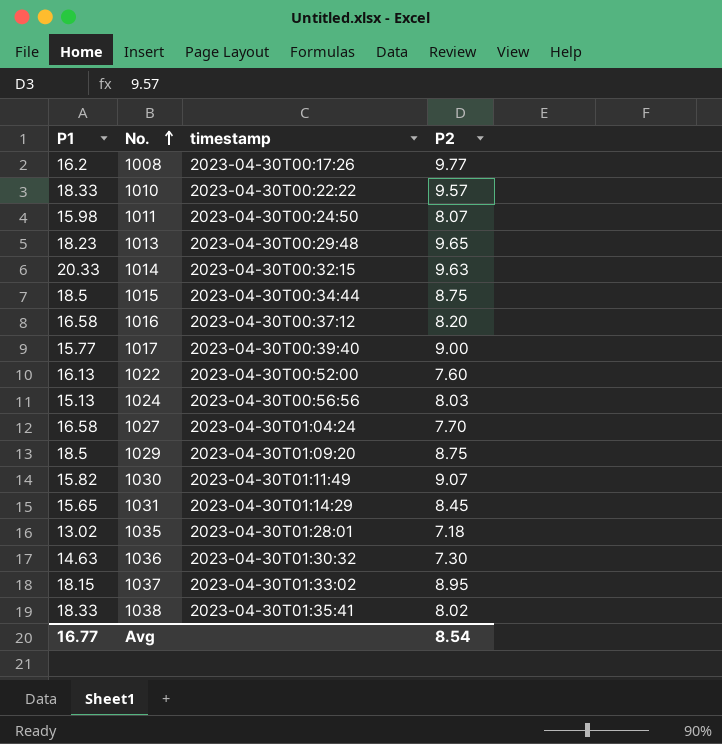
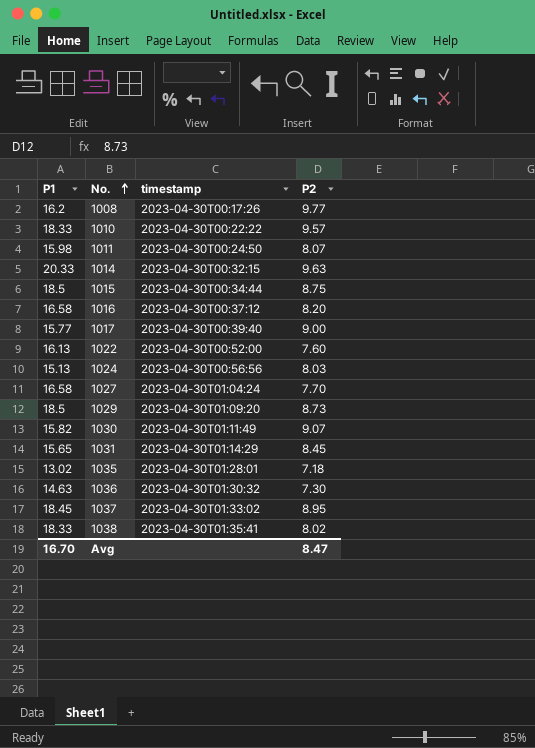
row 1013: 18.23 | 2023-04-30T00:29:48 | 9.65 -> none
1029 | P2: 8.75 -> 8.73
1037 | P1: 18.15 -> 18.45
Avg | P1: 16.77 -> 16.70
Avg | P2: 8.54 -> 8.47

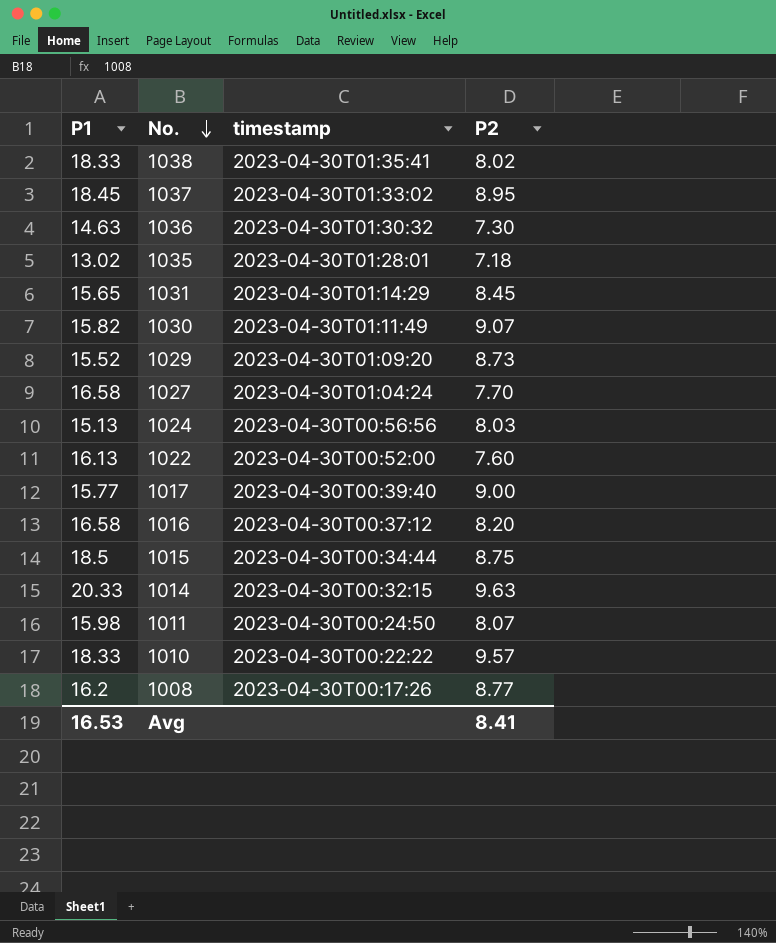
row order: No. ascending -> No. descending
1029 | P1: 18.5 -> 15.52
1008 | P2: 9.77 -> 8.77
Avg | P1: 16.70 -> 16.53
Avg | P2: 8.47 -> 8.41

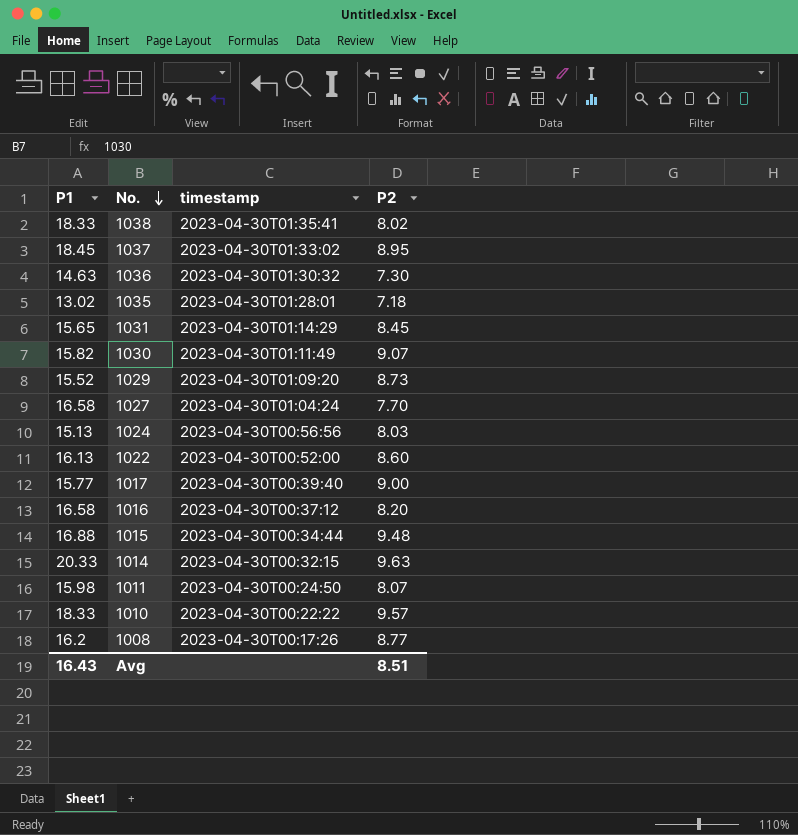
1022 | P2: 7.60 -> 8.60
1015 | P1: 18.5 -> 16.88
1015 | P2: 8.75 -> 9.48
Avg | P1: 16.53 -> 16.43
Avg | P2: 8.41 -> 8.51

